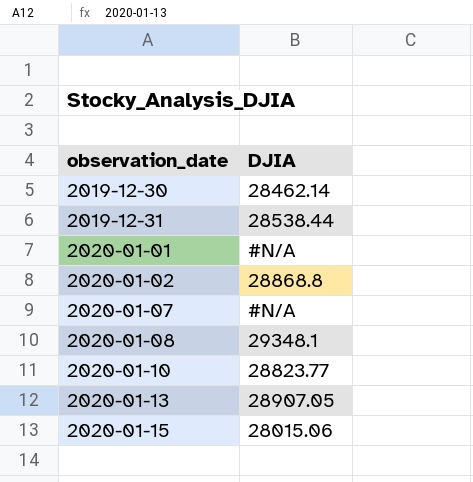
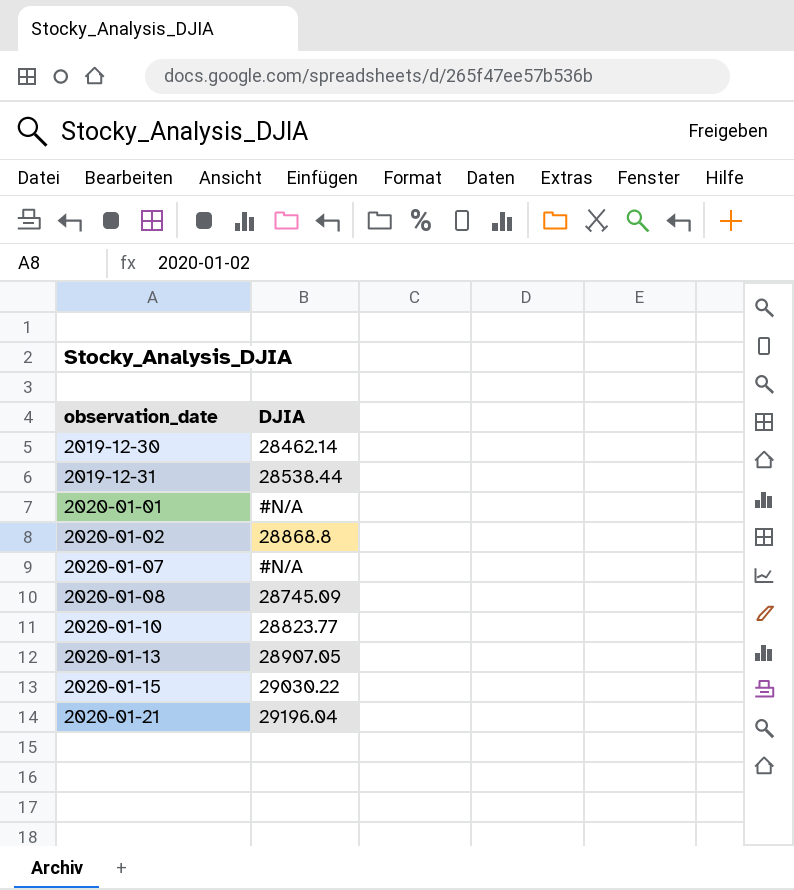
2020-01-08 | DJIA: 29348.1 -> 28745.09
2020-01-15 | DJIA: 28015.06 -> 29030.22
row 2020-01-21: none -> 29196.04

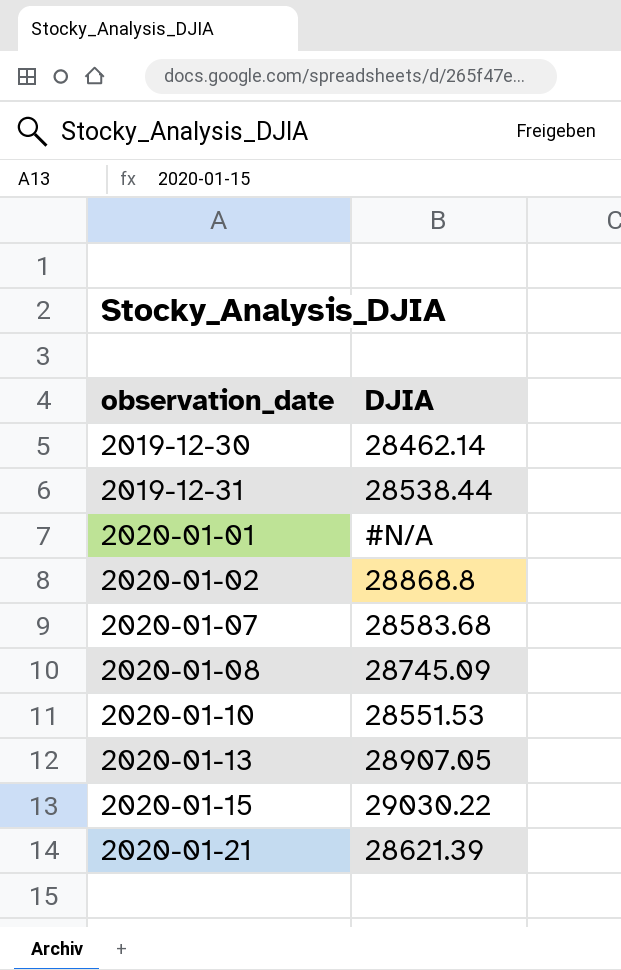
2020-01-07 | DJIA: #N/A -> 28583.68
2020-01-10 | DJIA: 28823.77 -> 28551.53
2020-01-21 | DJIA: 29196.04 -> 28621.39

